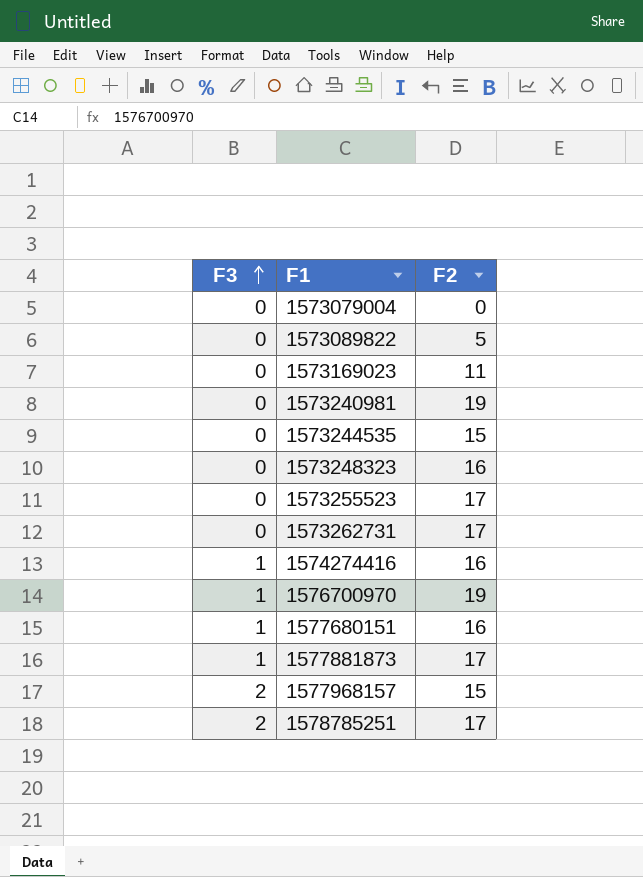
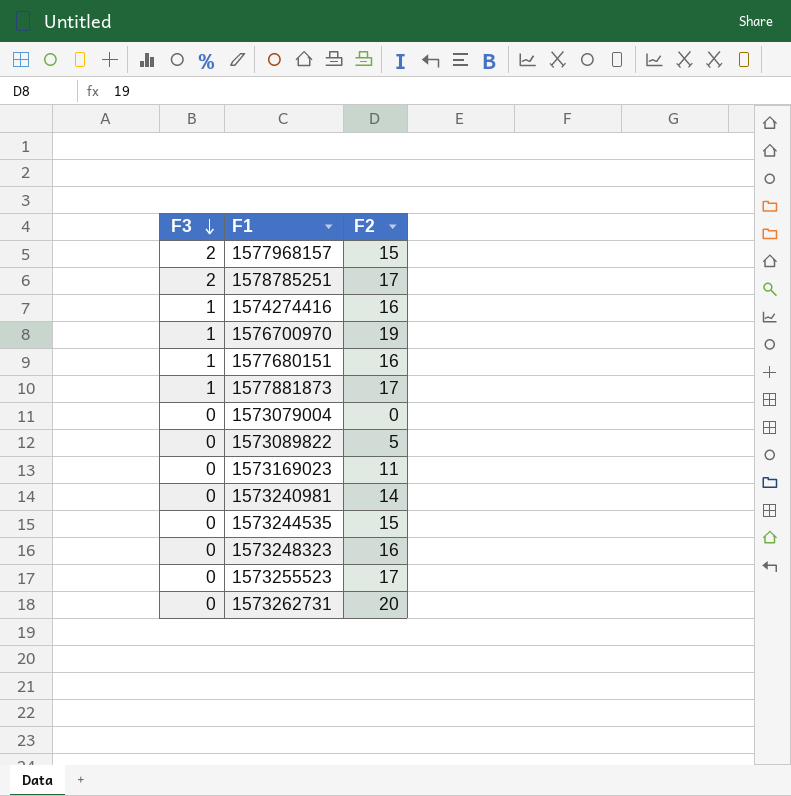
row order: F3 ascending -> F3 descending
1573240981 | F2: 19 -> 14
1573262731 | F2: 17 -> 20

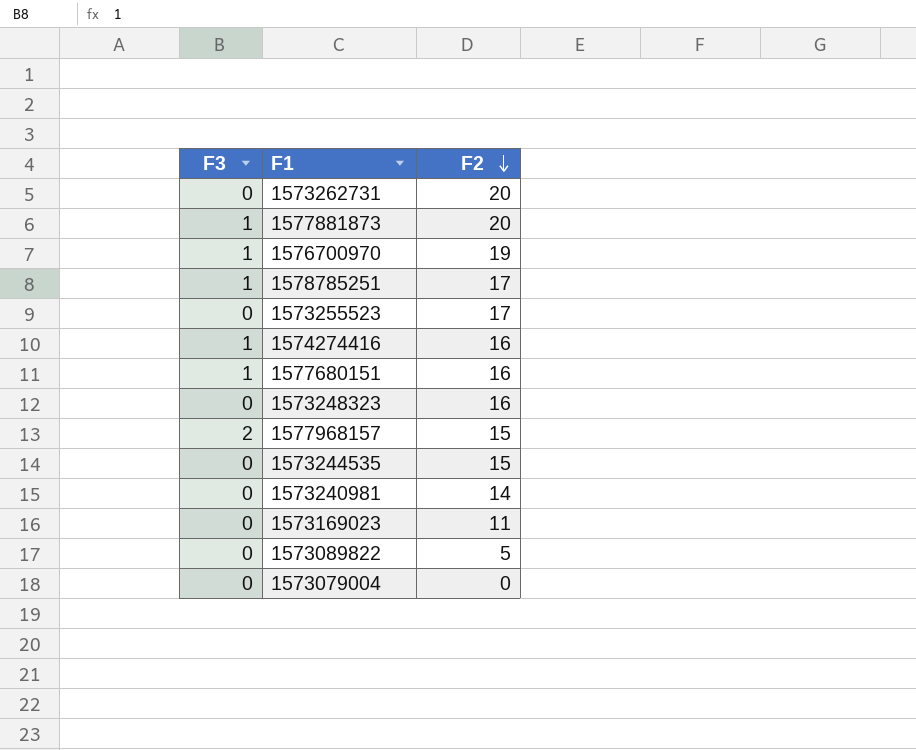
row order: F3 descending -> F2 descending
1577881873 | F2: 17 -> 20
1578785251 | F3: 2 -> 1

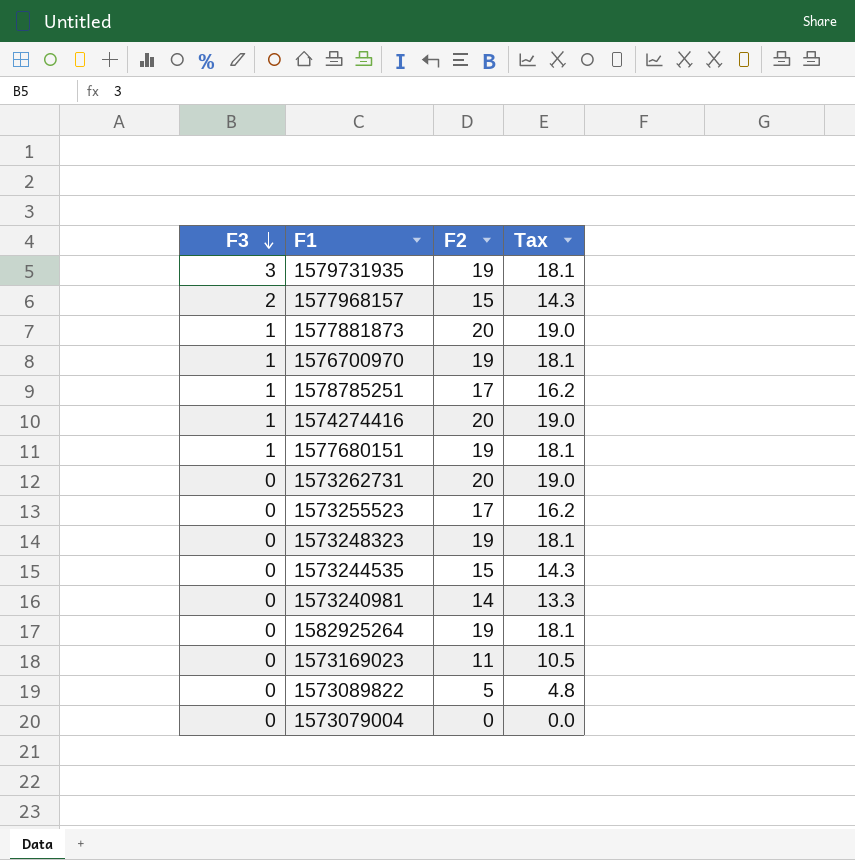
row order: F2 descending -> F3 descending
column Tax | formula: none -> [F2] * 0.95
row 1579731935: none -> 3 | 19 | 18.1
1574274416 | F2: 16 -> 20
1577680151 | F2: 16 -> 19
1573248323 | F2: 16 -> 19
row 1582925264: none -> 0 | 19 | 18.1

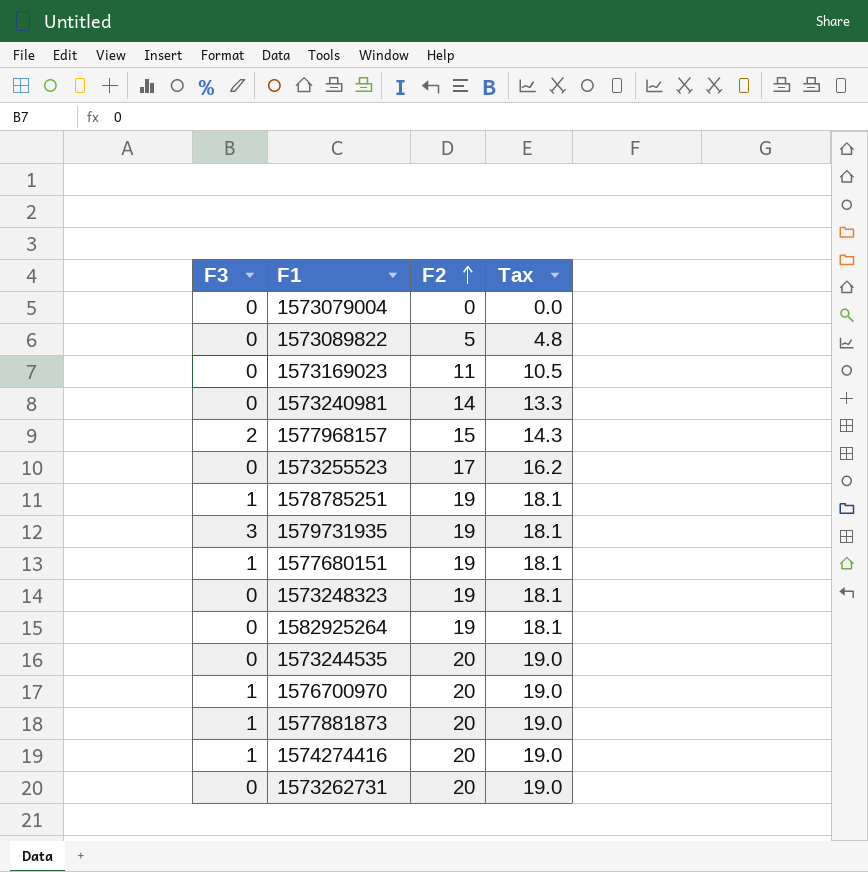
row order: F3 descending -> F2 ascending
1578785251 | F2: 17 -> 19
1578785251 | Tax: 16.2 -> 18.1
1573244535 | F2: 15 -> 20
1573244535 | Tax: 14.3 -> 19.0
1576700970 | F2: 19 -> 20
1576700970 | Tax: 18.1 -> 19.0

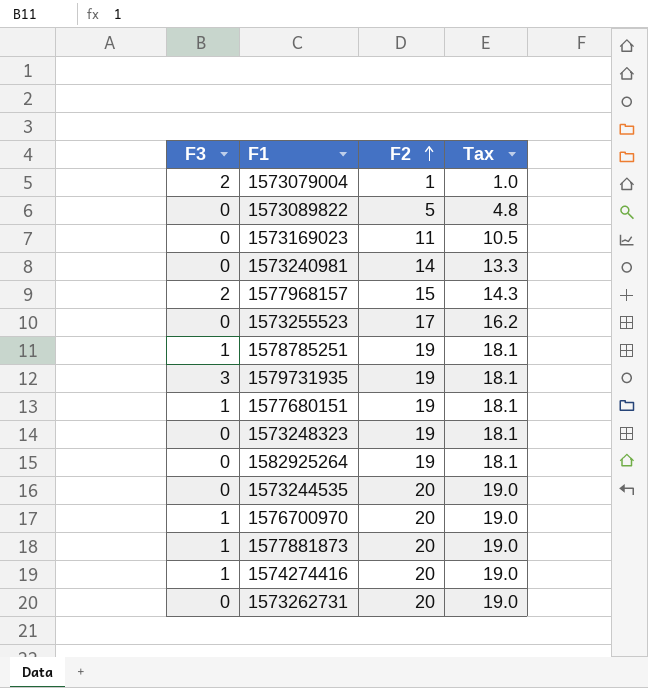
1573079004 | F3: 0 -> 2
1573079004 | F2: 0 -> 1
1573079004 | Tax: 0.0 -> 1.0

